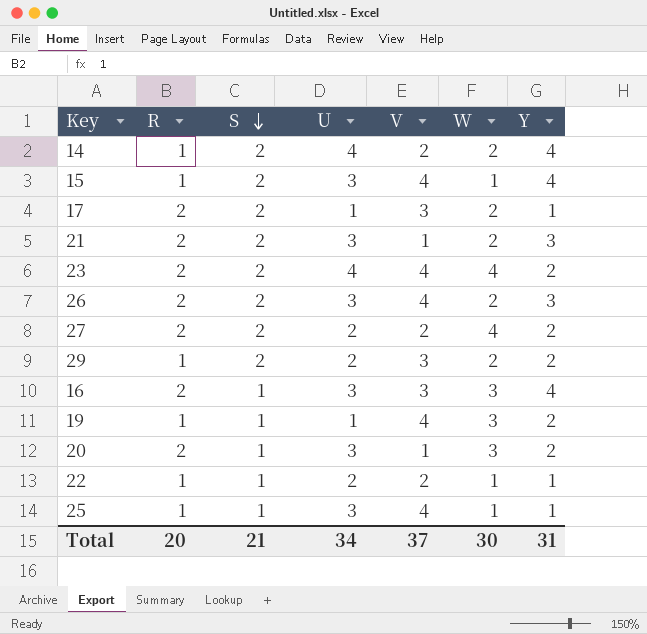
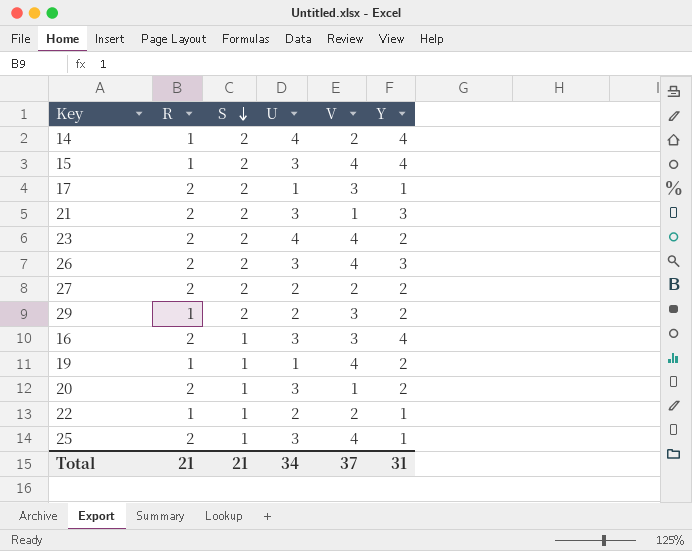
column W | position: 6 -> none
25 | R: 1 -> 2
Total | R: 20 -> 21

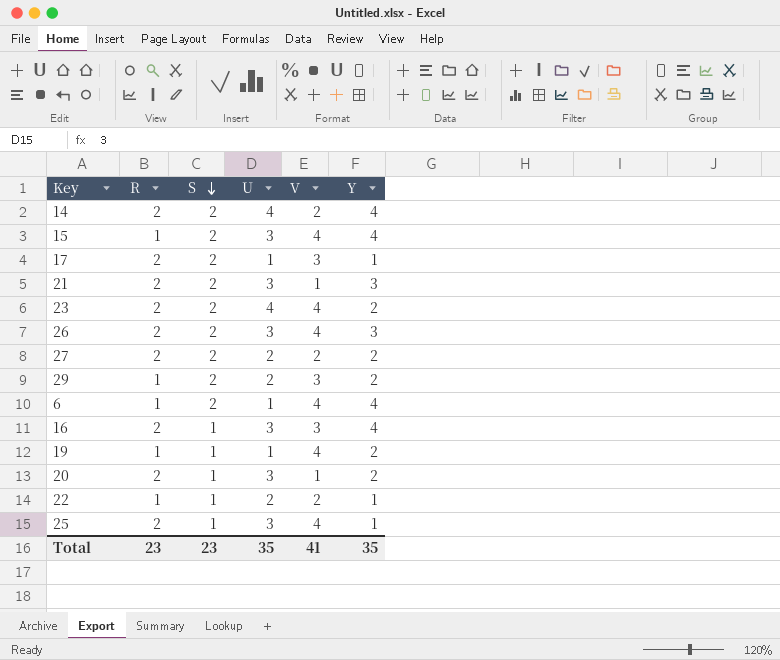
14 | R: 1 -> 2
row 6: none -> 1 | 2 | 1 | 4 | 4
Total | R: 21 -> 23
Total | S: 21 -> 23
Total | U: 34 -> 35
Total | V: 37 -> 41
Total | Y: 31 -> 35

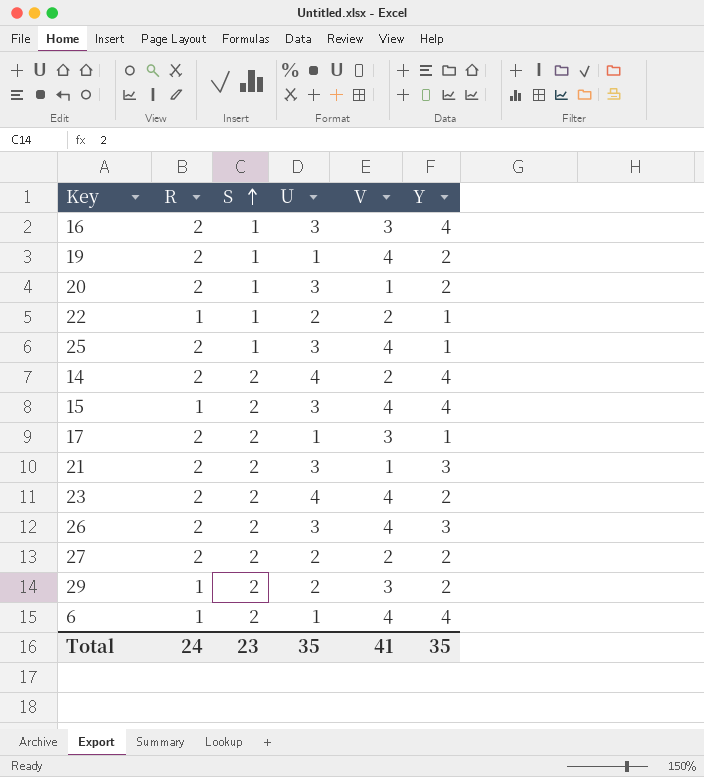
row order: S descending -> S ascending
19 | R: 1 -> 2
Total | R: 23 -> 24

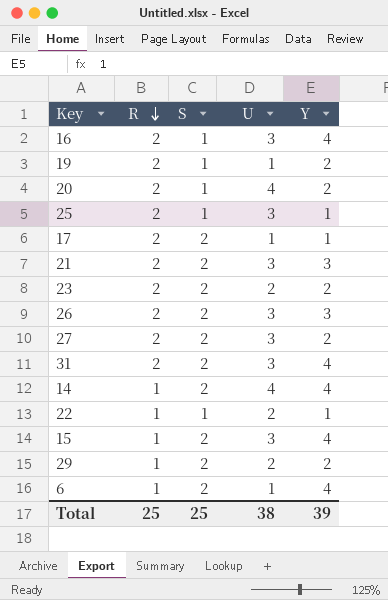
row order: S ascending -> R descending
column V | position: 5 -> none
20 | U: 3 -> 4
23 | U: 4 -> 2
27 | U: 2 -> 3
row 31: none -> 2 | 2 | 3 | 4
14 | R: 2 -> 1
Total | R: 24 -> 25
Total | S: 23 -> 25
Total | U: 35 -> 38
Total | Y: 35 -> 39

